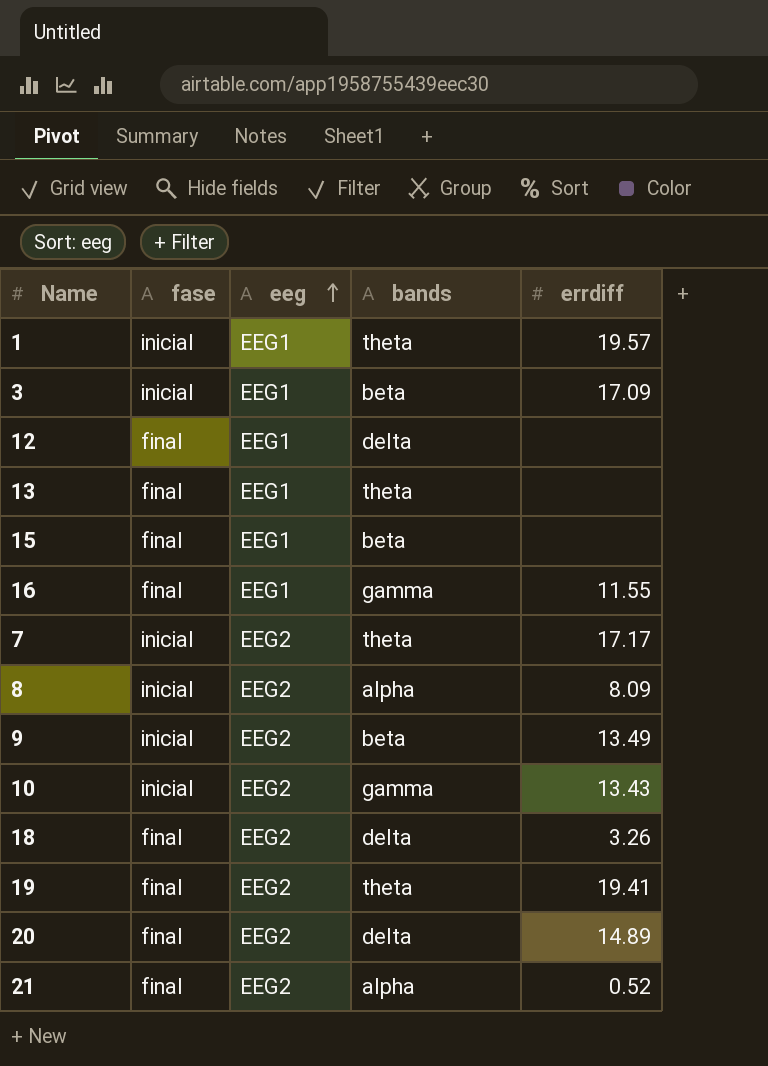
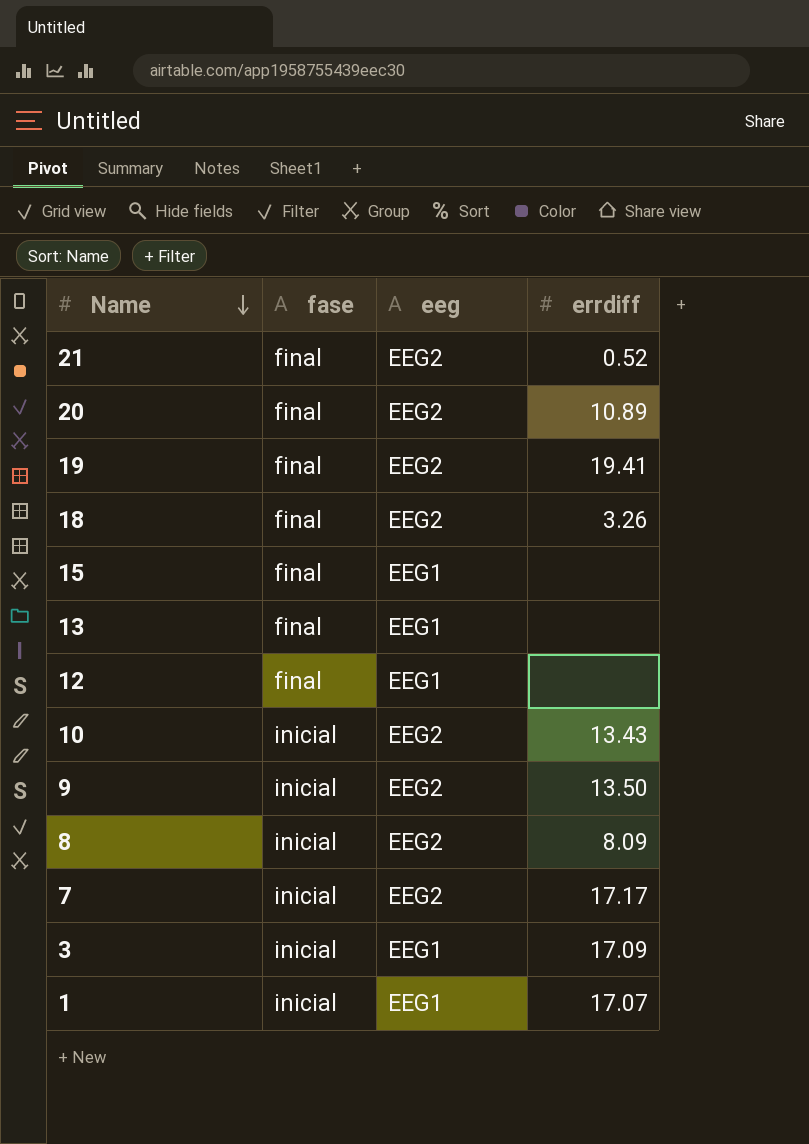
row order: eeg ascending -> Name descending
column bands | position: 4 -> none
row 16: final | EEG1 | gamma | 11.55 -> none
20 | errdiff: 14.89 -> 10.89
9 | errdiff: 13.49 -> 13.50
1 | errdiff: 19.57 -> 17.07

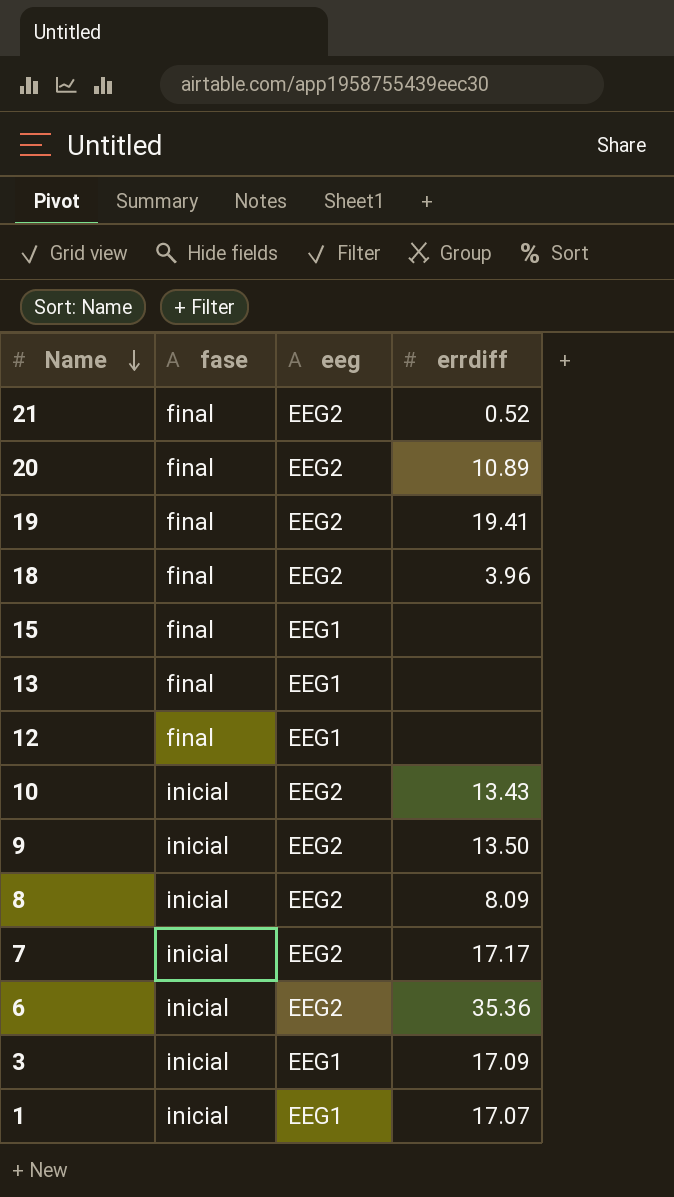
18 | errdiff: 3.26 -> 3.96
row 6: none -> inicial | EEG2 | 35.36

